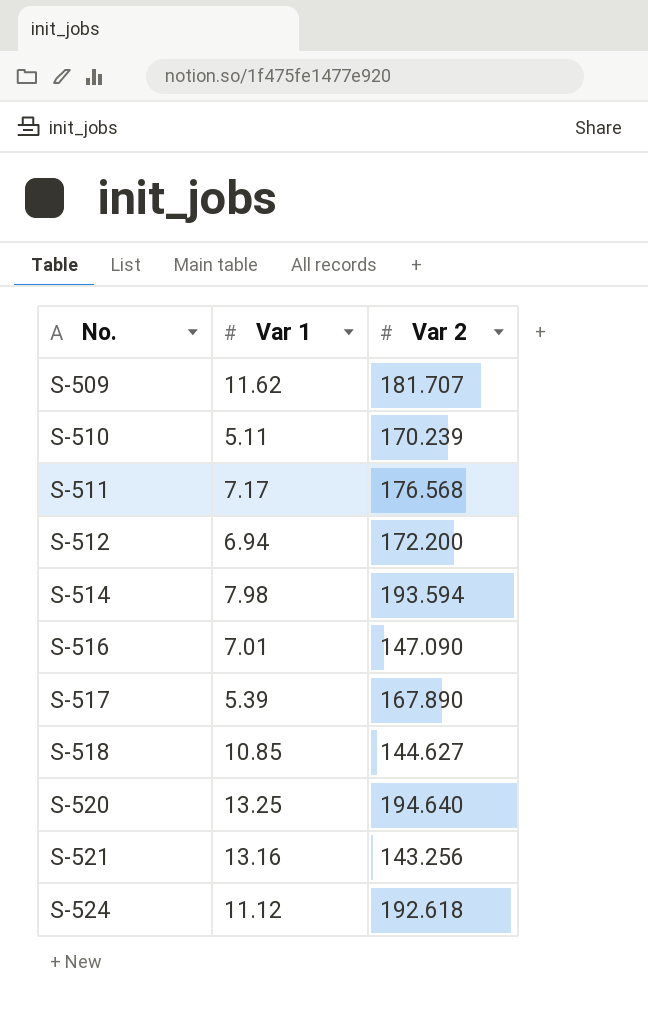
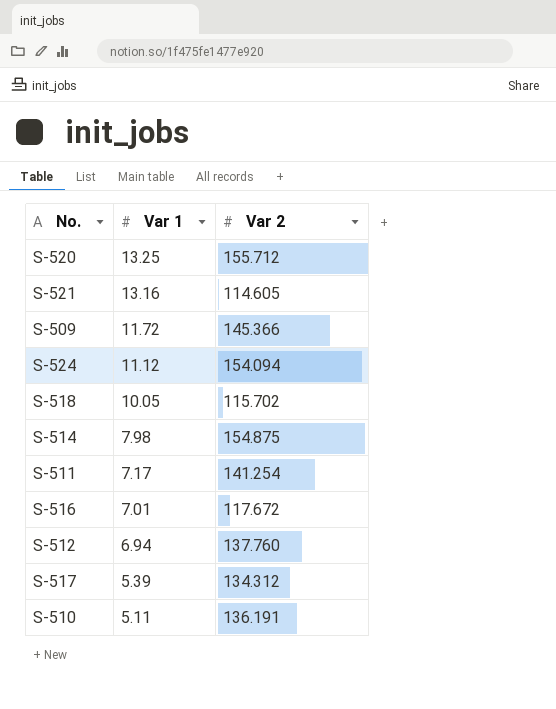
row order: No. ascending -> Var 1 descending
S-520 | Var 2: 194.640 -> 155.712
S-521 | Var 2: 143.256 -> 114.605
S-509 | Var 1: 11.62 -> 11.72
S-509 | Var 2: 181.707 -> 145.366
S-524 | Var 2: 192.618 -> 154.094
S-518 | Var 1: 10.85 -> 10.05
S-518 | Var 2: 144.627 -> 115.702
S-514 | Var 2: 193.594 -> 154.875
S-511 | Var 2: 176.568 -> 141.254
S-516 | Var 2: 147.090 -> 117.672
S-512 | Var 2: 172.200 -> 137.760
S-517 | Var 2: 167.890 -> 134.312
S-510 | Var 2: 170.239 -> 136.191

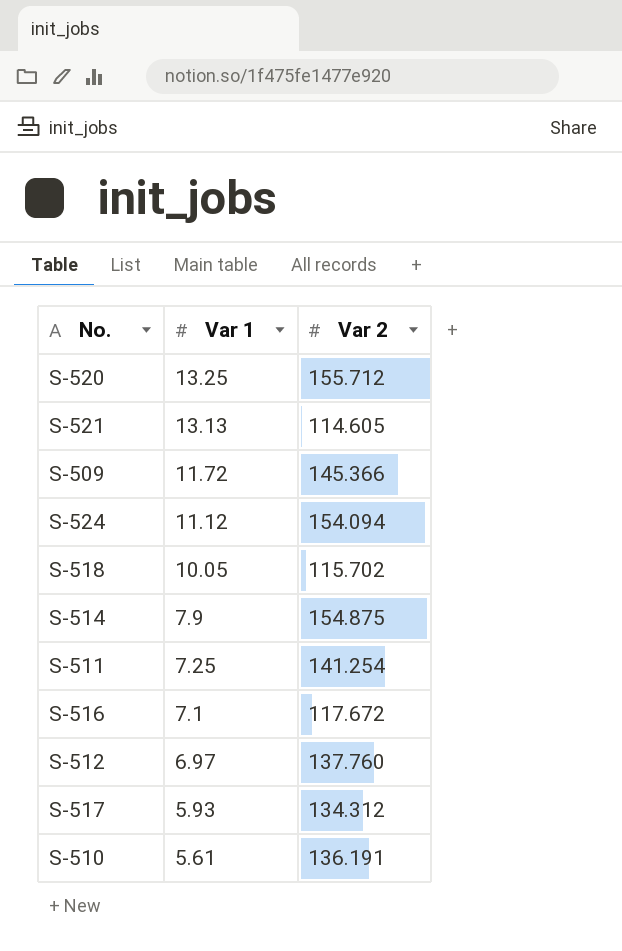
S-521 | Var 1: 13.16 -> 13.13
S-514 | Var 1: 7.98 -> 7.9
S-511 | Var 1: 7.17 -> 7.25
S-516 | Var 1: 7.01 -> 7.1
S-512 | Var 1: 6.94 -> 6.97
S-517 | Var 1: 5.39 -> 5.93
S-510 | Var 1: 5.11 -> 5.61

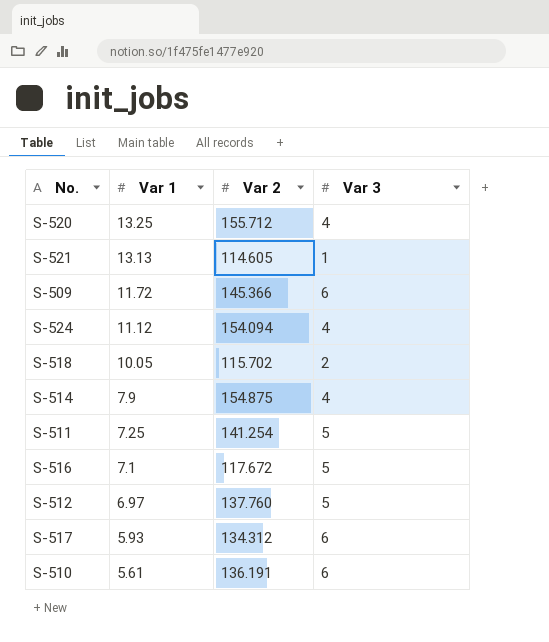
column Var 3 | position: none -> 4

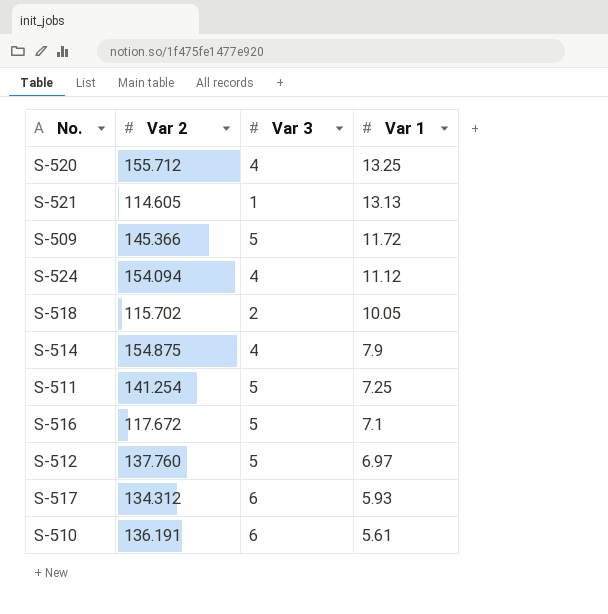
column Var 1 | position: 2 -> 4
S-509 | Var 3: 6 -> 5

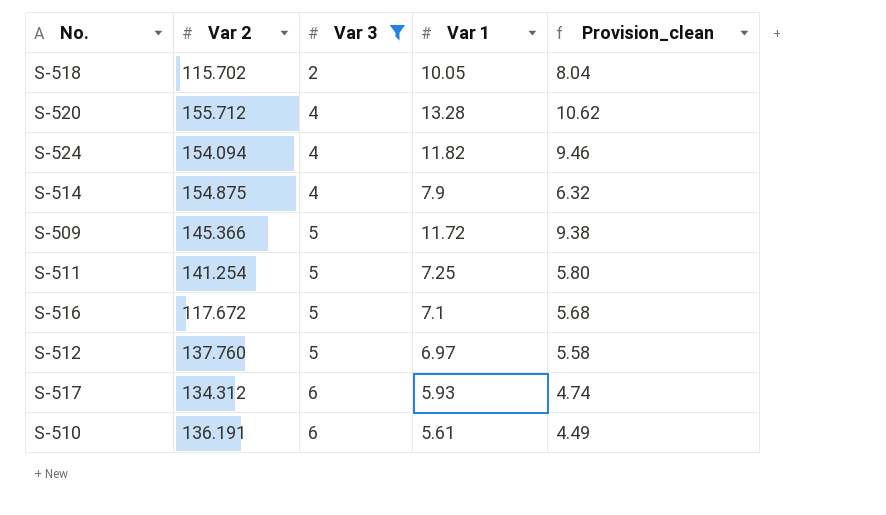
filter: none -> Var 3 != 1
row order: Var 1 descending -> Var 3 ascending
column Provision_clean | formula: none -> [Var 1] * 0.8
S-520 | Var 1: 13.25 -> 13.28
S-524 | Var 1: 11.12 -> 11.82

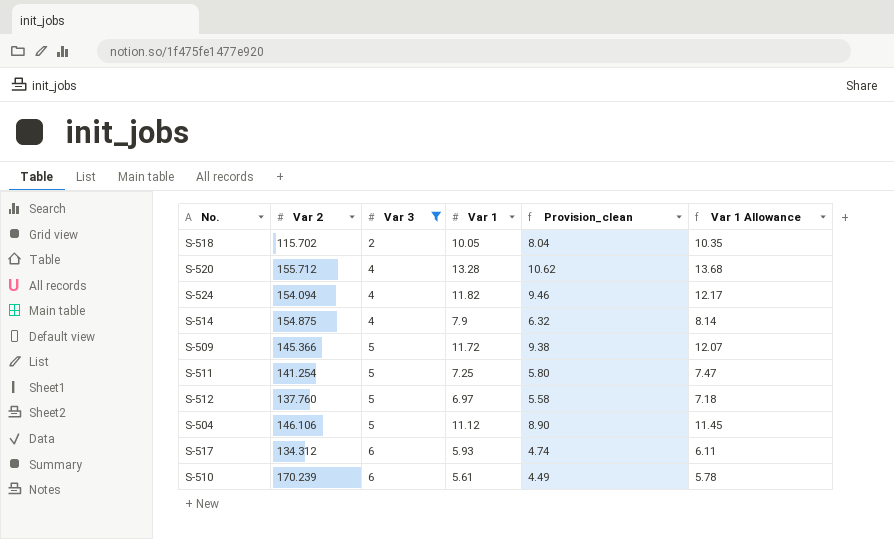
column Var 1 Allowance | formula: none -> [Var 1] * 1.03
row S-516: 117.672 | 5 | 7.1 | 5.68 -> none
row S-504: none -> 146.106 | 5 | 11.12 | 8.90 | 11.45
S-510 | Var 2: 136.191 -> 170.239

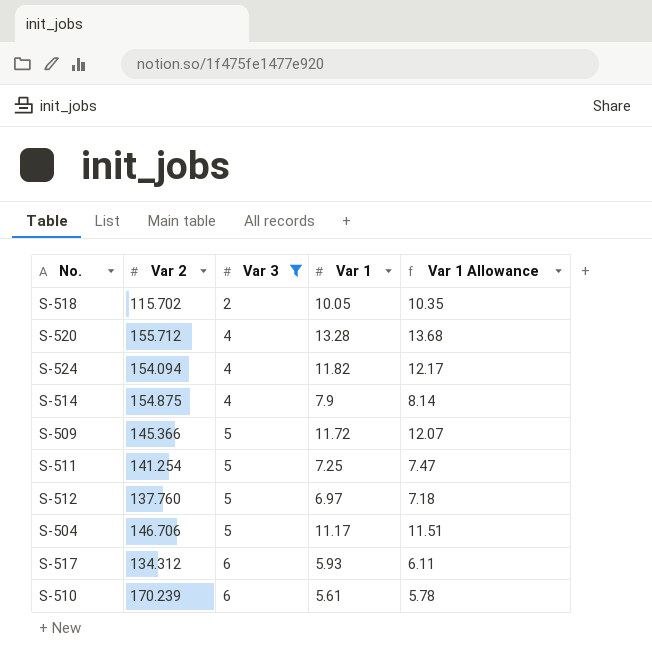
column Provision_clean | formula: [Var 1] * 0.8 -> none
S-504 | Var 2: 146.106 -> 146.706
S-504 | Var 1: 11.12 -> 11.17
S-504 | Var 1 Allowance: 11.45 -> 11.51

